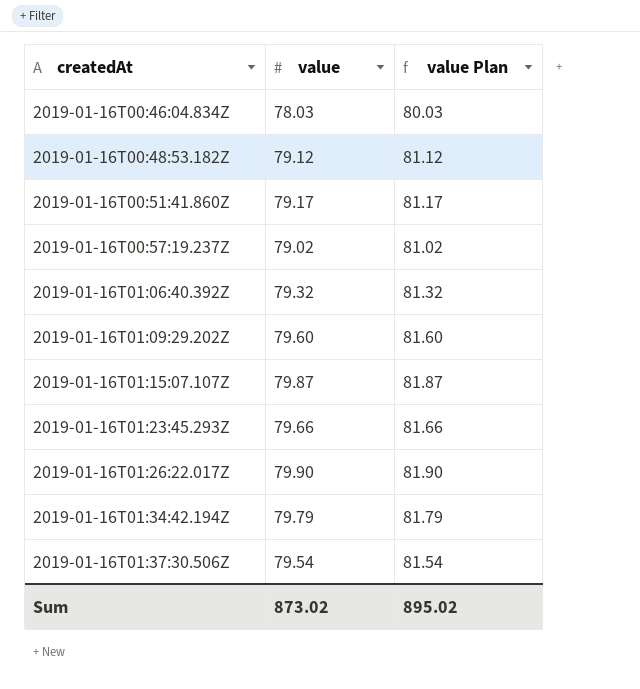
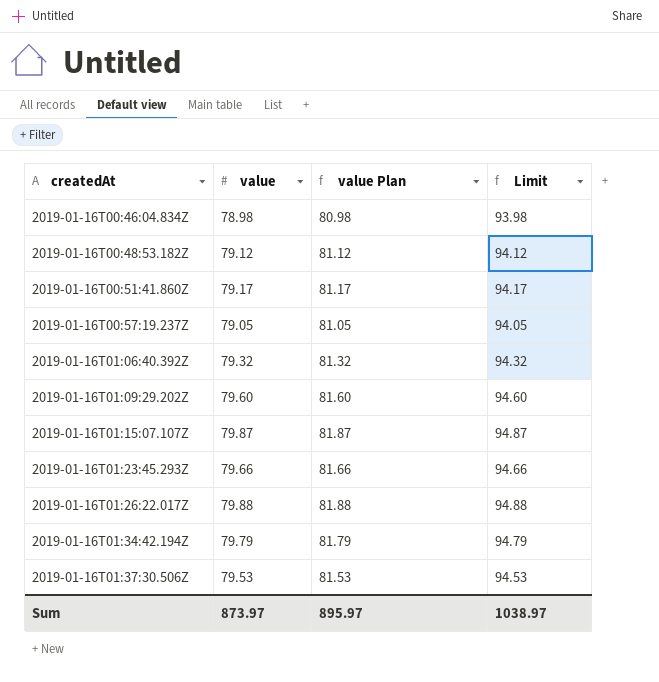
column Limit | formula: none -> [value] + 15
2019-01-16T00:46:04.834Z | value: 78.03 -> 78.98
2019-01-16T00:46:04.834Z | value Plan: 80.03 -> 80.98
2019-01-16T00:57:19.237Z | value: 79.02 -> 79.05
2019-01-16T00:57:19.237Z | value Plan: 81.02 -> 81.05
2019-01-16T01:26:22.017Z | value: 79.90 -> 79.88
2019-01-16T01:26:22.017Z | value Plan: 81.90 -> 81.88
2019-01-16T01:37:30.506Z | value: 79.54 -> 79.53
2019-01-16T01:37:30.506Z | value Plan: 81.54 -> 81.53
Sum | value: 873.02 -> 873.97
Sum | value Plan: 895.02 -> 895.97

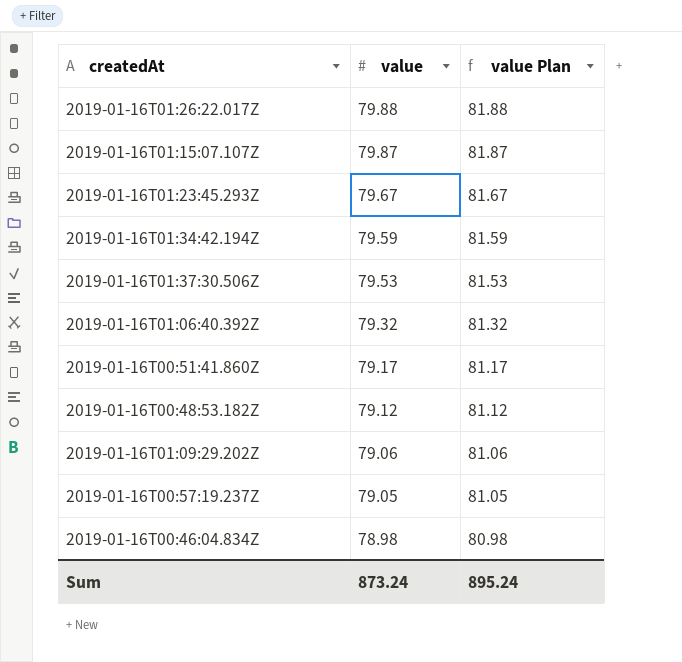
row order: createdAt ascending -> value descending
column Limit | formula: [value] + 15 -> none
2019-01-16T01:23:45.293Z | value: 79.66 -> 79.67
2019-01-16T01:23:45.293Z | value Plan: 81.66 -> 81.67
2019-01-16T01:34:42.194Z | value: 79.79 -> 79.59
2019-01-16T01:34:42.194Z | value Plan: 81.79 -> 81.59
2019-01-16T01:09:29.202Z | value: 79.60 -> 79.06
2019-01-16T01:09:29.202Z | value Plan: 81.60 -> 81.06
Sum | value: 873.97 -> 873.24
Sum | value Plan: 895.97 -> 895.24

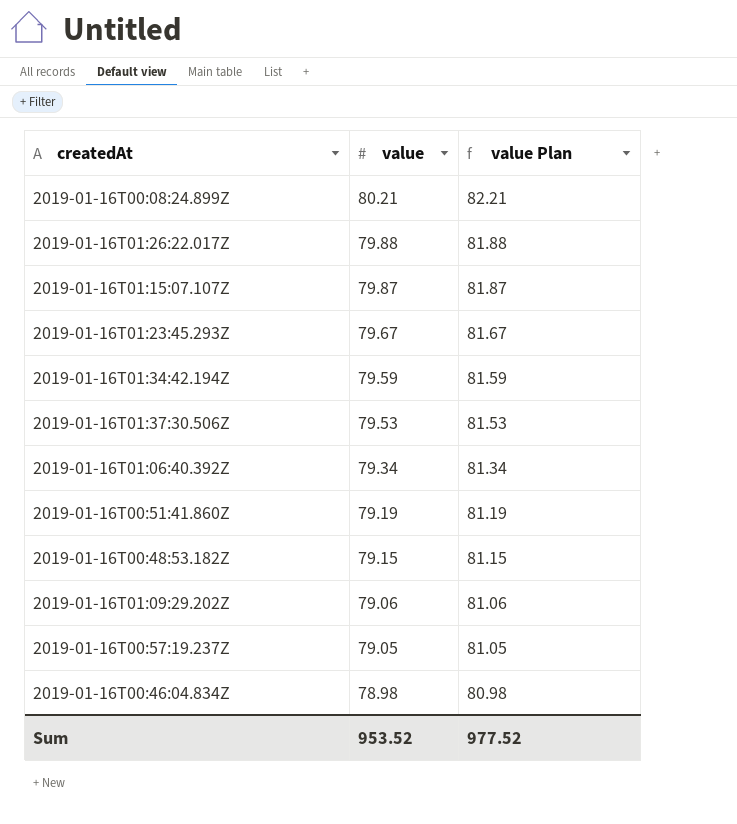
row 2019-01-16T00:08:24.899Z: none -> 80.21 | 82.21
2019-01-16T01:06:40.392Z | value: 79.32 -> 79.34
2019-01-16T01:06:40.392Z | value Plan: 81.32 -> 81.34
2019-01-16T00:51:41.860Z | value: 79.17 -> 79.19
2019-01-16T00:51:41.860Z | value Plan: 81.17 -> 81.19
2019-01-16T00:48:53.182Z | value: 79.12 -> 79.15
2019-01-16T00:48:53.182Z | value Plan: 81.12 -> 81.15
Sum | value: 873.24 -> 953.52
Sum | value Plan: 895.24 -> 977.52

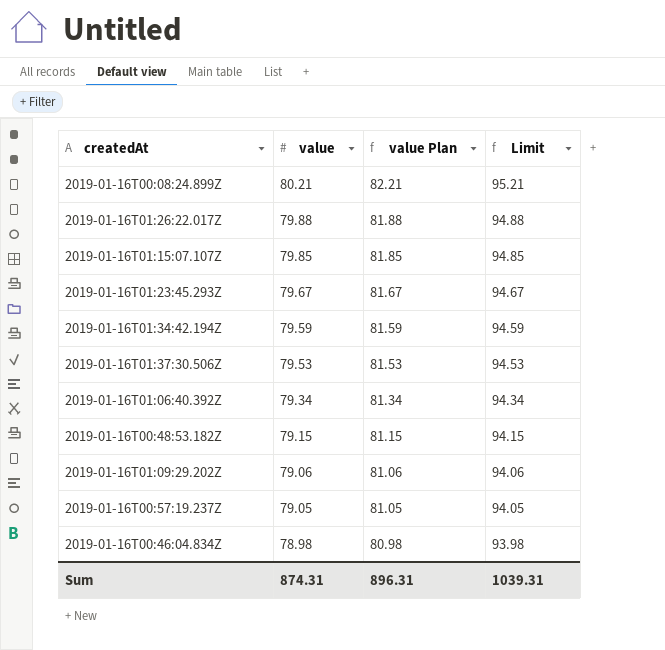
column Limit | formula: none -> [value] + 15
row 2019-01-16T00:51:41.860Z: 79.19 | 81.19 -> none
2019-01-16T01:15:07.107Z | value: 79.87 -> 79.85
2019-01-16T01:15:07.107Z | value Plan: 81.87 -> 81.85
Sum | value: 953.52 -> 874.31
Sum | value Plan: 977.52 -> 896.31

